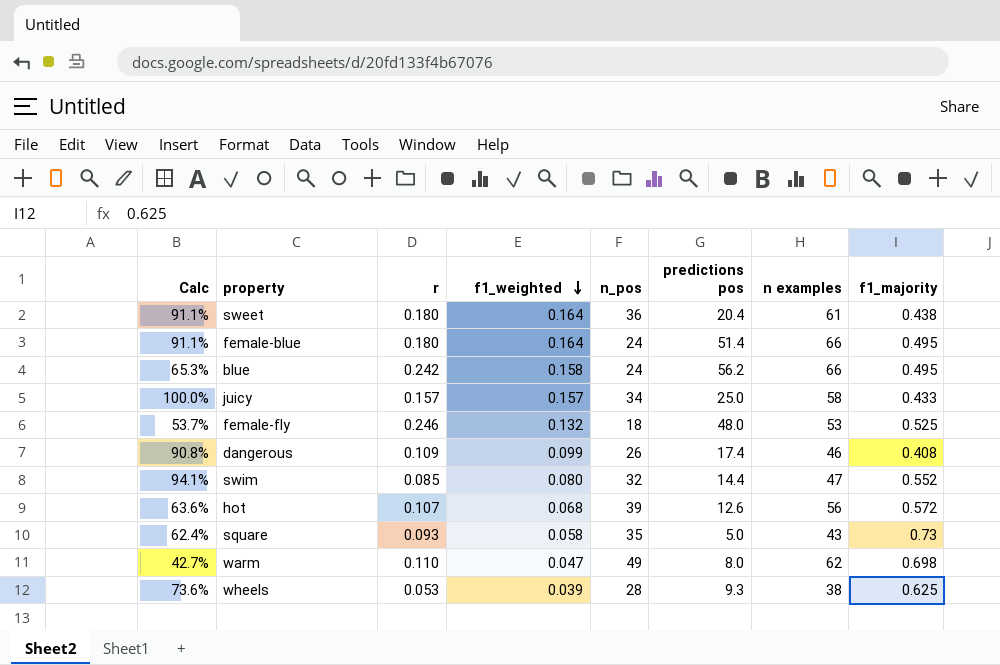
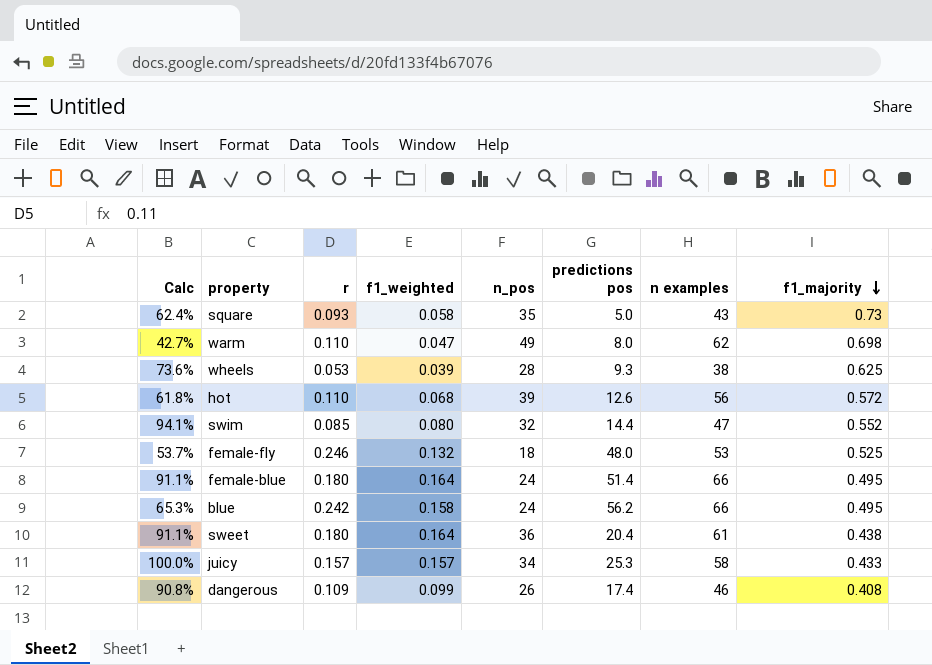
row order: f1_weighted descending -> f1_majority descending
hot | Calc: 63.6% -> 61.8%
hot | r: 0.107 -> 0.110
juicy | predictions pos: 25.0 -> 25.3

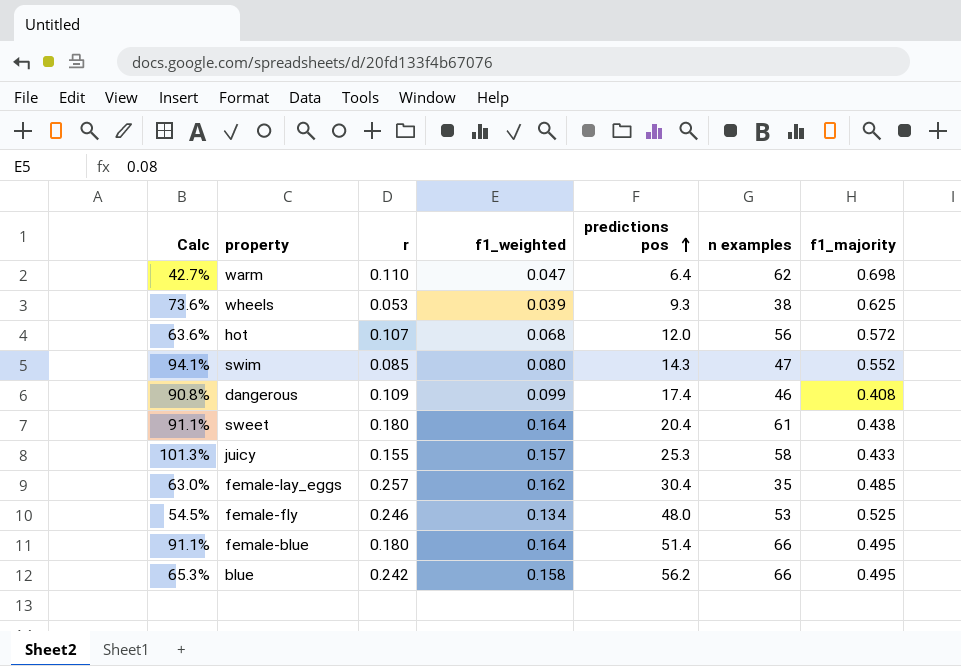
row order: f1_majority descending -> predictions pos ascending
column n_pos | position: 5 -> none
row square: 62.4% | 0.093 | 0.058 | 35 | 5.0 | 43 | 0.73 -> none
warm | predictions pos: 8.0 -> 6.4
hot | Calc: 61.8% -> 63.6%
hot | r: 0.110 -> 0.107
hot | predictions pos: 12.6 -> 12.0
swim | predictions pos: 14.4 -> 14.3
juicy | Calc: 100.0% -> 101.3%
juicy | r: 0.157 -> 0.155
row female-lay_eggs: none -> 63.0% | 0.257 | 0.162 | 30.4 | 35 | 0.485
female-fly | Calc: 53.7% -> 54.5%
female-fly | f1_weighted: 0.132 -> 0.134

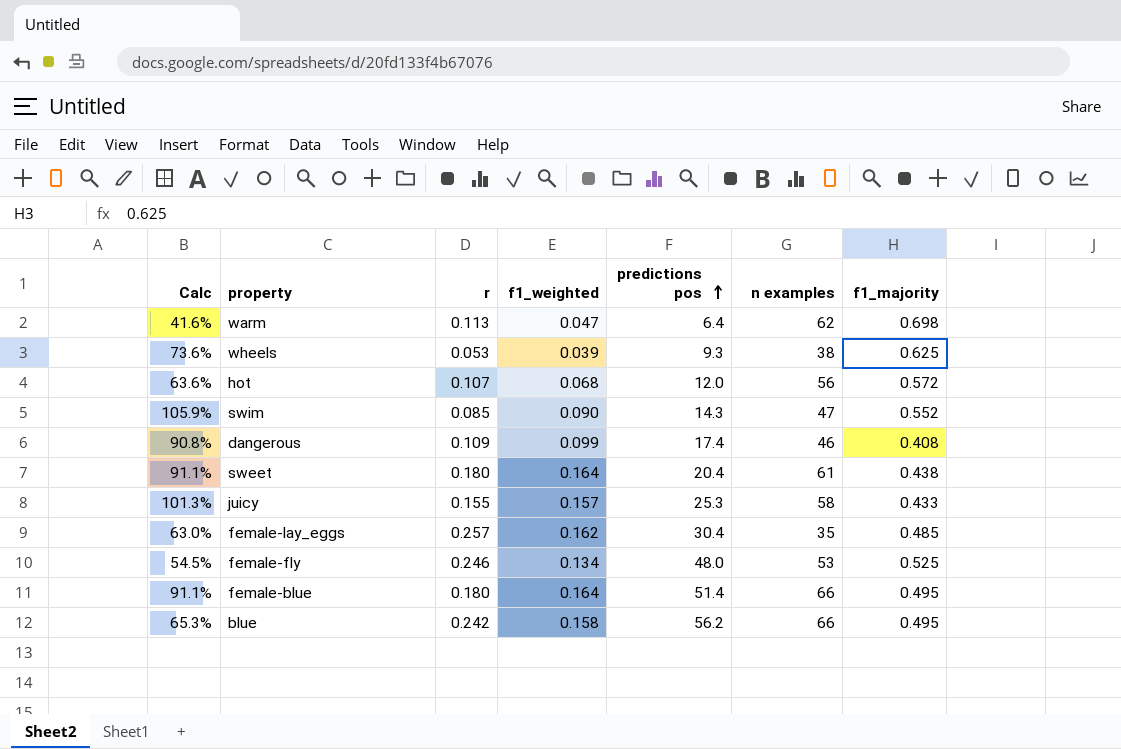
warm | Calc: 42.7% -> 41.6%
warm | r: 0.110 -> 0.113
swim | Calc: 94.1% -> 105.9%
swim | f1_weighted: 0.080 -> 0.090

